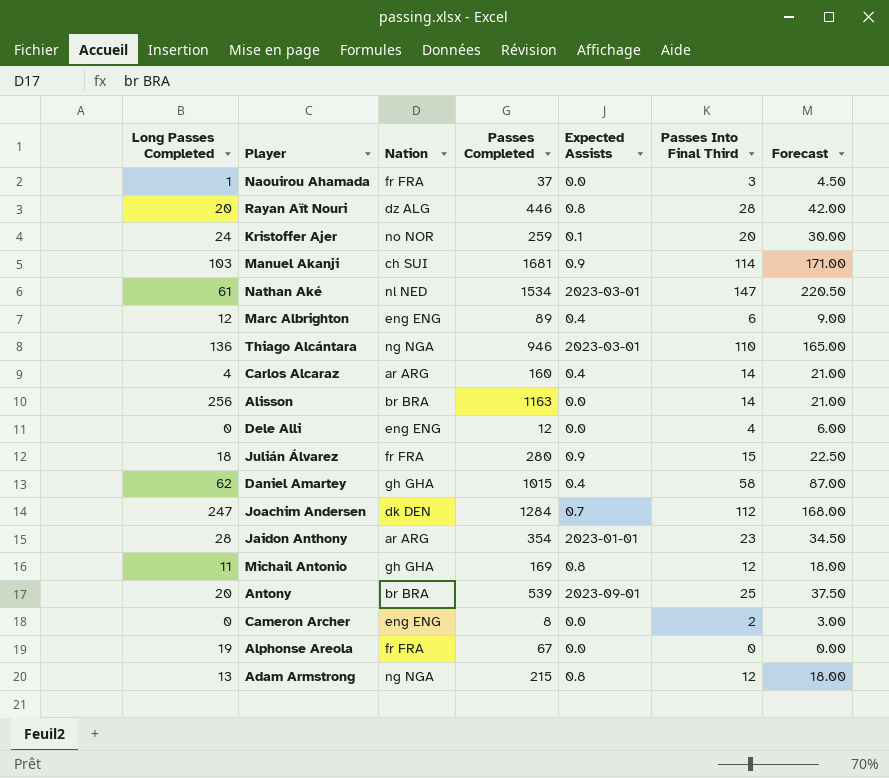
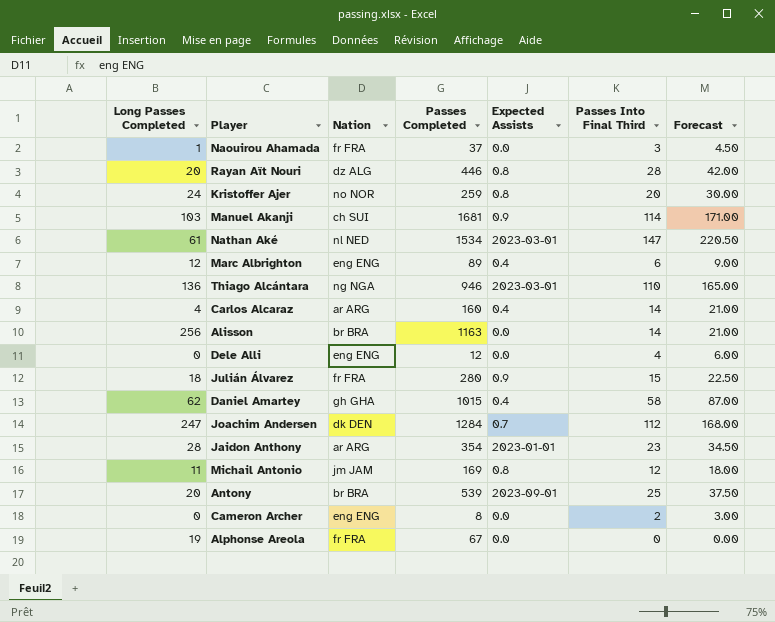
row Adam Armstrong: 13 | ng NGA | 215 | 0.8 | 12 | 18.00 -> none
Kristoffer Ajer | Expected Assists: 0.1 -> 0.8
Michail Antonio | Nation: gh GHA -> jm JAM

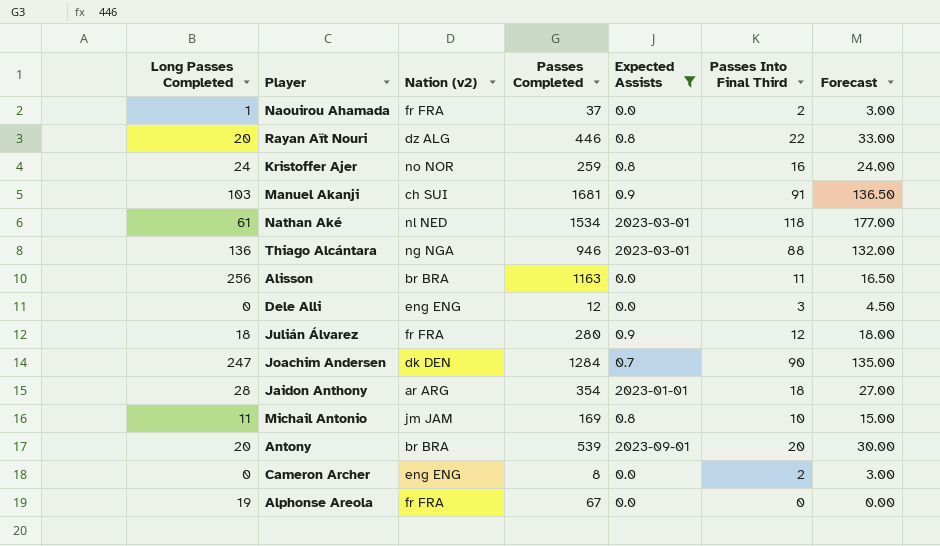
filter: none -> Expected Assists != 0.4
column name: Nation -> Nation (v2)
Naouirou Ahamada | Passes Into Final Third: 3 -> 2
Naouirou Ahamada | Forecast: 4.50 -> 3.00
Rayan Aït Nouri | Passes Into Final Third: 28 -> 22
Rayan Aït Nouri | Forecast: 42.00 -> 33.00
Kristoffer Ajer | Passes Into Final Third: 20 -> 16
Kristoffer Ajer | Forecast: 30.00 -> 24.00
Manuel Akanji | Passes Into Final Third: 114 -> 91
Manuel Akanji | Forecast: 171.00 -> 136.50
Nathan Aké | Passes Into Final Third: 147 -> 118
Nathan Aké | Forecast: 220.50 -> 177.00
Thiago Alcántara | Passes Into Final Third: 110 -> 88
Thiago Alcántara | Forecast: 165.00 -> 132.00
Alisson | Passes Into Final Third: 14 -> 11
Alisson | Forecast: 21.00 -> 16.50
Dele Alli | Passes Into Final Third: 4 -> 3
Dele Alli | Forecast: 6.00 -> 4.50
Julián Álvarez | Passes Into Final Third: 15 -> 12
Julián Álvarez | Forecast: 22.50 -> 18.00
Joachim Andersen | Passes Into Final Third: 112 -> 90
Joachim Andersen | Forecast: 168.00 -> 135.00
Jaidon Anthony | Passes Into Final Third: 23 -> 18
Jaidon Anthony | Forecast: 34.50 -> 27.00
Michail Antonio | Passes Into Final Third: 12 -> 10
Michail Antonio | Forecast: 18.00 -> 15.00
Antony | Passes Into Final Third: 25 -> 20
Antony | Forecast: 37.50 -> 30.00

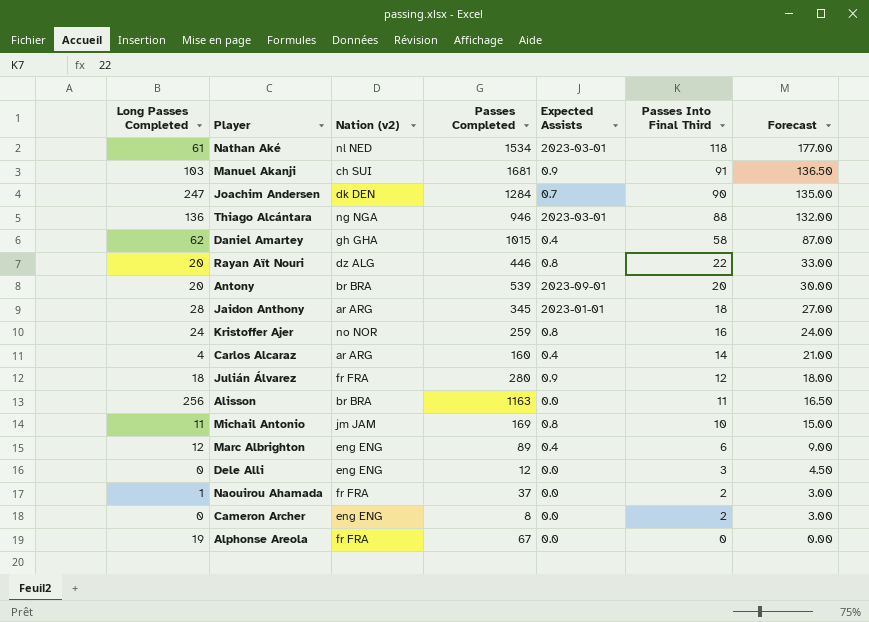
filter: Expected Assists != 0.4 -> none
row order: none -> Passes Into Final Third descending
Jaidon Anthony | Passes Completed: 354 -> 345

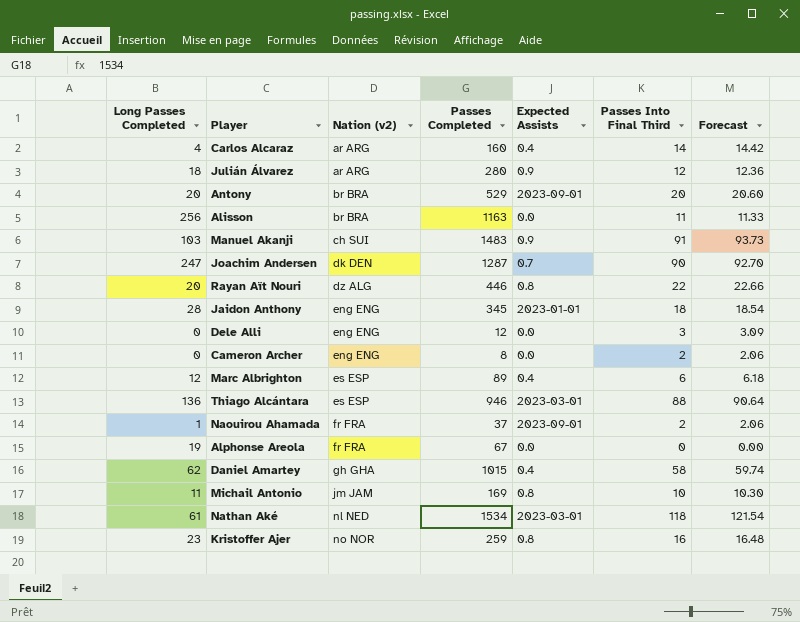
row order: Passes Into Final Third descending -> Nation (v2) ascending
column Forecast | formula: [Passes Into Final Third] * 1.5 -> [Passes Into Final Third] * 1.03
Julián Álvarez | Nation (v2): fr FRA -> ar ARG
Antony | Passes Completed: 539 -> 529
Manuel Akanji | Passes Completed: 1681 -> 1483
Joachim Andersen | Passes Completed: 1284 -> 1287
Jaidon Anthony | Nation (v2): ar ARG -> eng ENG
Marc Albrighton | Nation (v2): eng ENG -> es ESP
Thiago Alcántara | Nation (v2): ng NGA -> es ESP
Naouirou Ahamada | Expected Assists: 0.0 -> 2023-09-01
Kristoffer Ajer | Long Passes Completed: 24 -> 23

